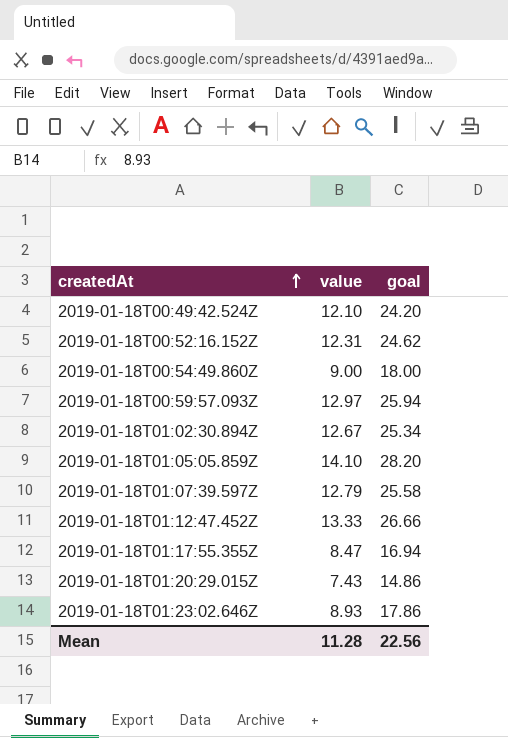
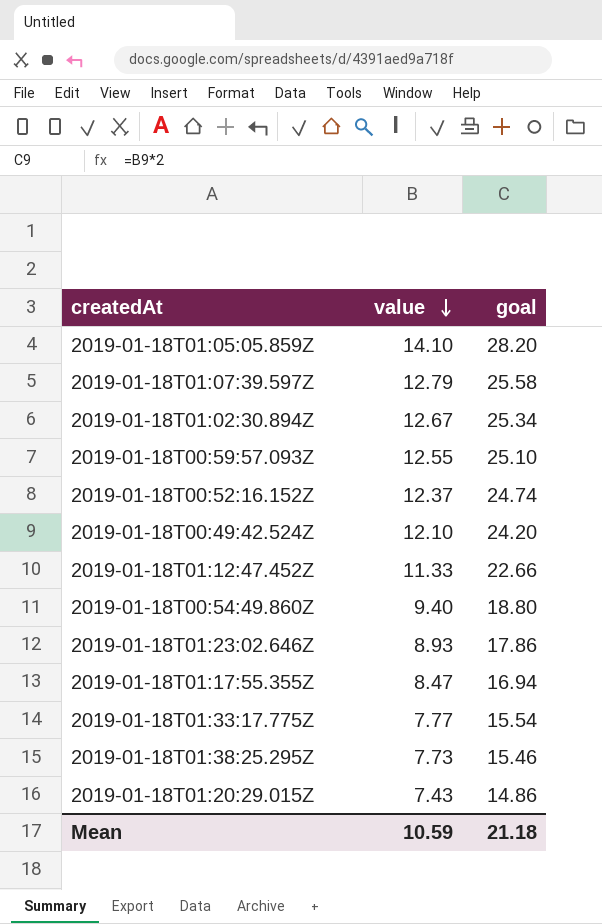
row order: createdAt ascending -> value descending
2019-01-18T00:59:57.093Z | value: 12.97 -> 12.55
2019-01-18T00:59:57.093Z | goal: 25.94 -> 25.10
2019-01-18T00:52:16.152Z | value: 12.31 -> 12.37
2019-01-18T00:52:16.152Z | goal: 24.62 -> 24.74
2019-01-18T01:12:47.452Z | value: 13.33 -> 11.33
2019-01-18T01:12:47.452Z | goal: 26.66 -> 22.66
2019-01-18T00:54:49.860Z | value: 9.00 -> 9.40
2019-01-18T00:54:49.860Z | goal: 18.00 -> 18.80
row 2019-01-18T01:33:17.775Z: none -> 7.77 | 15.54
row 2019-01-18T01:38:25.295Z: none -> 7.73 | 15.46
Mean | value: 11.28 -> 10.59
Mean | goal: 22.56 -> 21.18

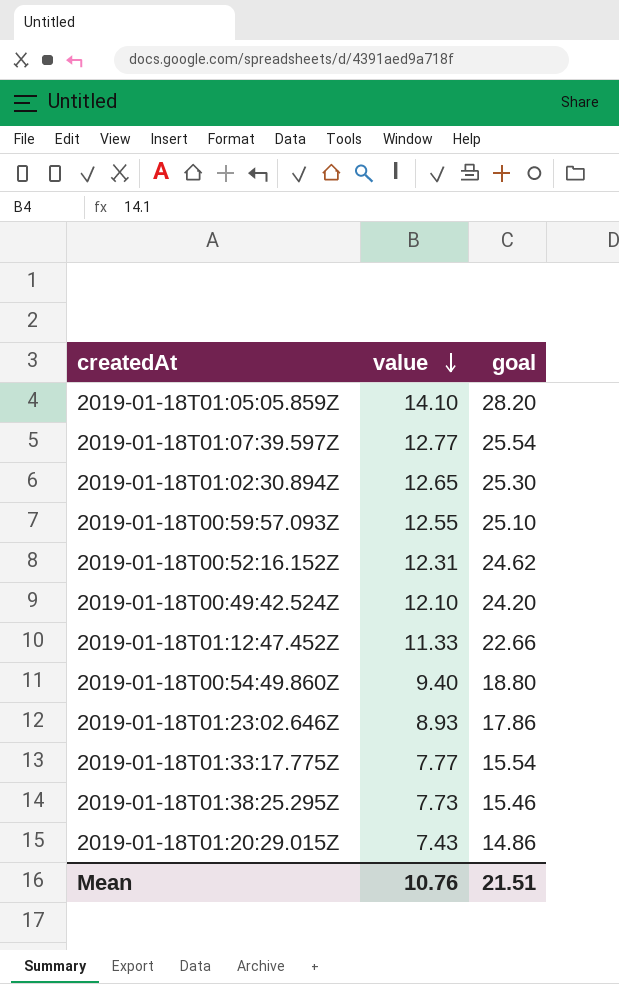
row 2019-01-18T01:17:55.355Z: 8.47 | 16.94 -> none
2019-01-18T01:07:39.597Z | value: 12.79 -> 12.77
2019-01-18T01:07:39.597Z | goal: 25.58 -> 25.54
2019-01-18T01:02:30.894Z | value: 12.67 -> 12.65
2019-01-18T01:02:30.894Z | goal: 25.34 -> 25.30
2019-01-18T00:52:16.152Z | value: 12.37 -> 12.31
2019-01-18T00:52:16.152Z | goal: 24.74 -> 24.62
Mean | value: 10.59 -> 10.76
Mean | goal: 21.18 -> 21.51

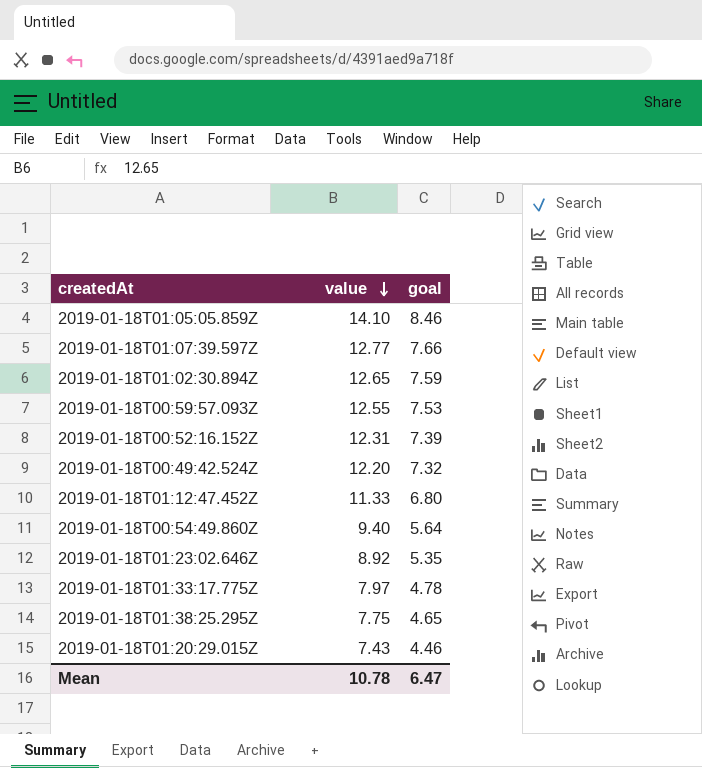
column goal | formula: [value] * 2 -> [value] * 0.6
2019-01-18T00:49:42.524Z | value: 12.10 -> 12.20
2019-01-18T01:23:02.646Z | value: 8.93 -> 8.92
2019-01-18T01:33:17.775Z | value: 7.77 -> 7.97
2019-01-18T01:38:25.295Z | value: 7.73 -> 7.75
Mean | value: 10.76 -> 10.78
Mean | goal: 21.51 -> 6.47

